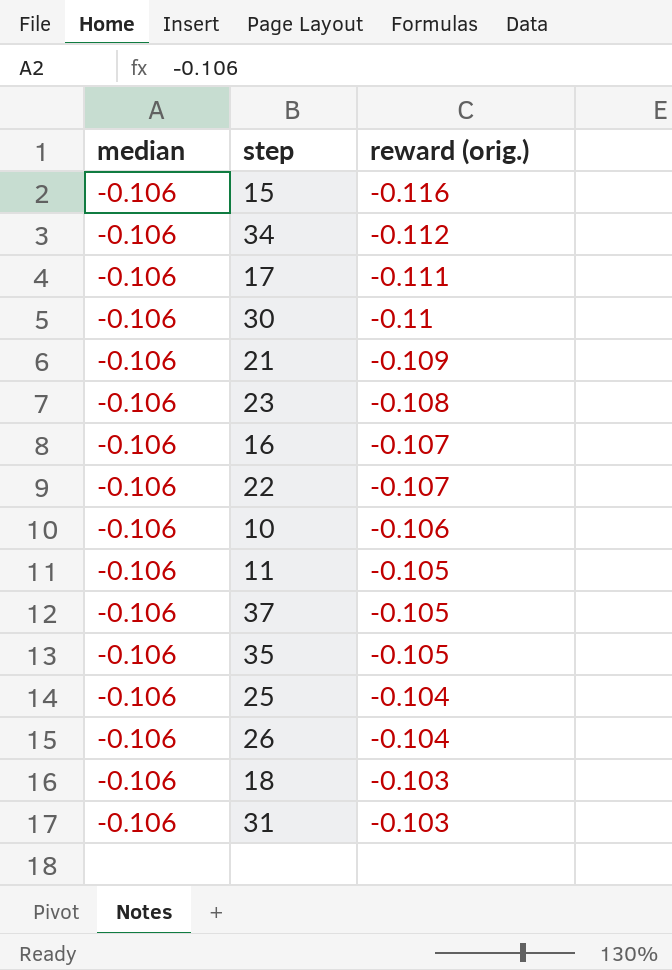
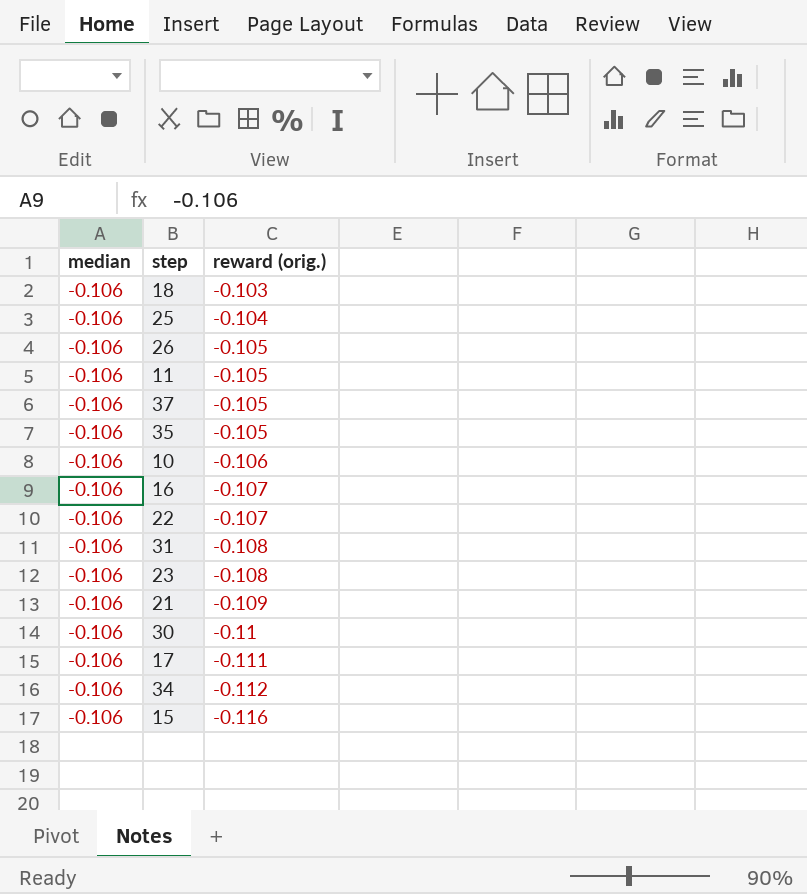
row order: reward (orig.) ascending -> reward (orig.) descending
26 | reward (orig.): -0.104 -> -0.105
31 | reward (orig.): -0.103 -> -0.108

